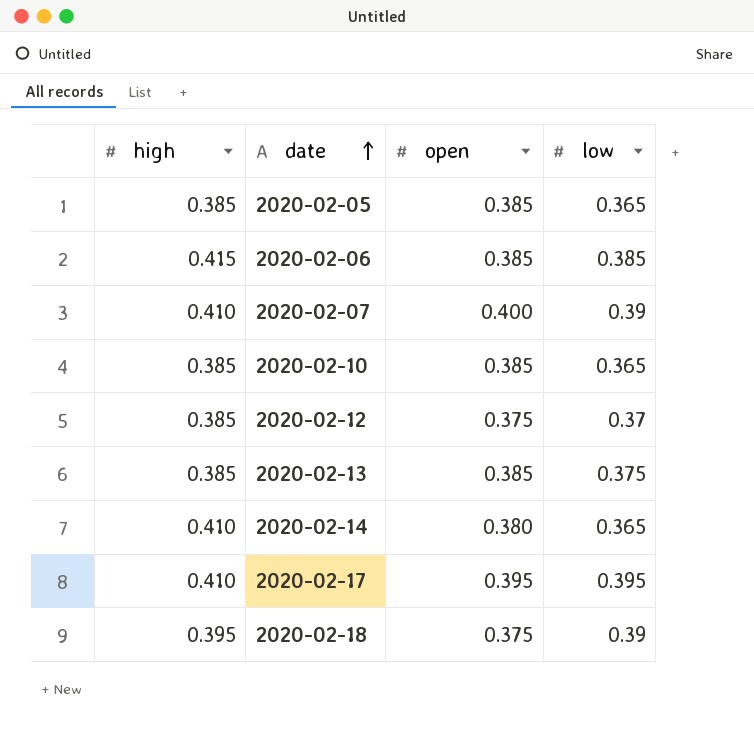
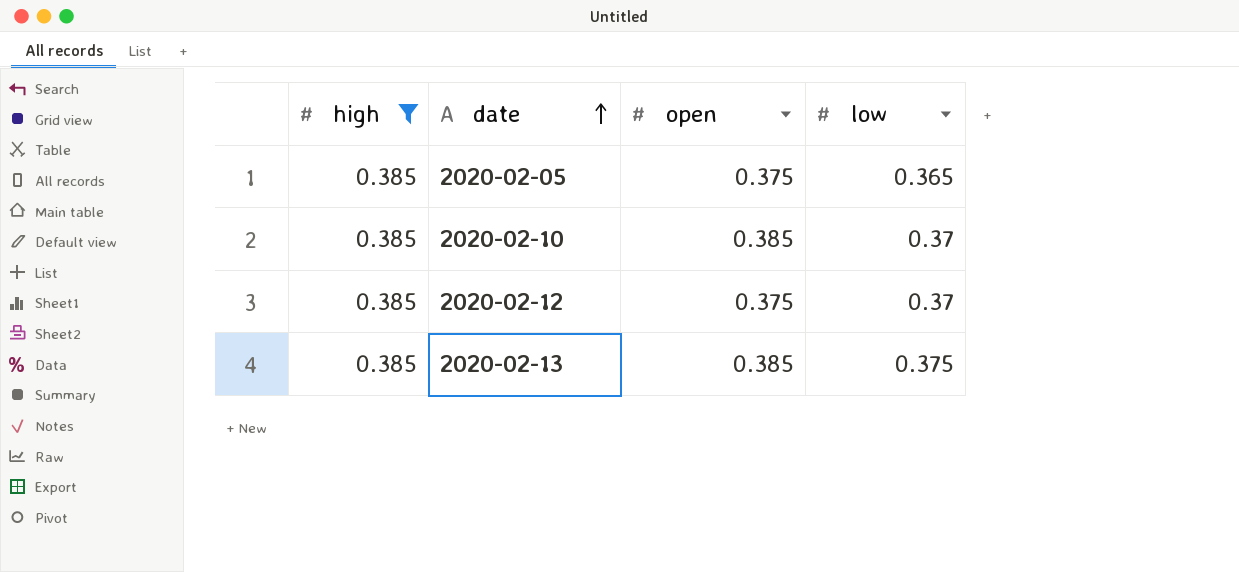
filter: none -> high = 0.385
2020-02-05 | open: 0.385 -> 0.375
2020-02-10 | low: 0.365 -> 0.37

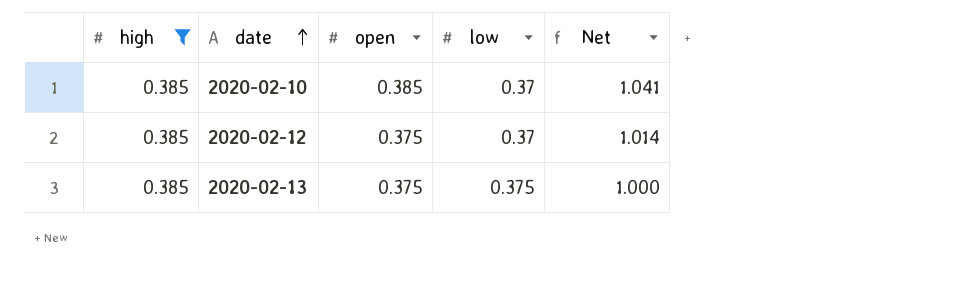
column Net | formula: none -> [open] / [low]
row 2020-02-05: 0.385 | 0.375 | 0.365 -> none
2020-02-13 | open: 0.385 -> 0.375

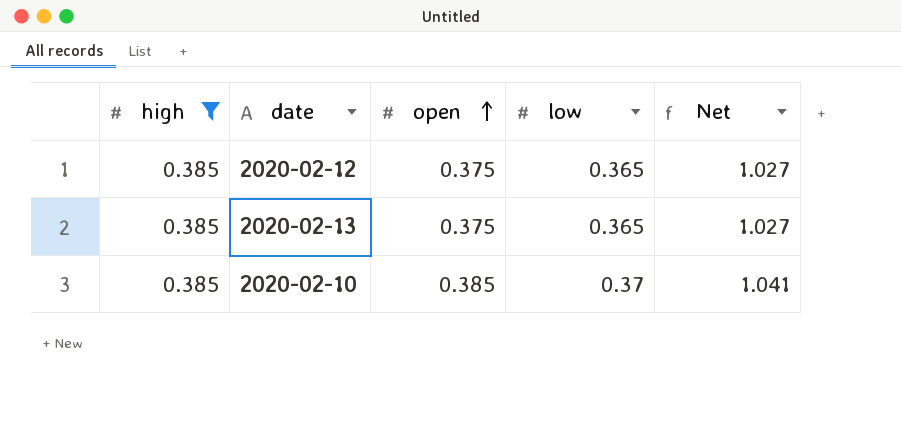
row order: date ascending -> open ascending
2020-02-12 | low: 0.37 -> 0.365
2020-02-12 | Net: 1.014 -> 1.027
2020-02-13 | low: 0.375 -> 0.365
2020-02-13 | Net: 1.000 -> 1.027

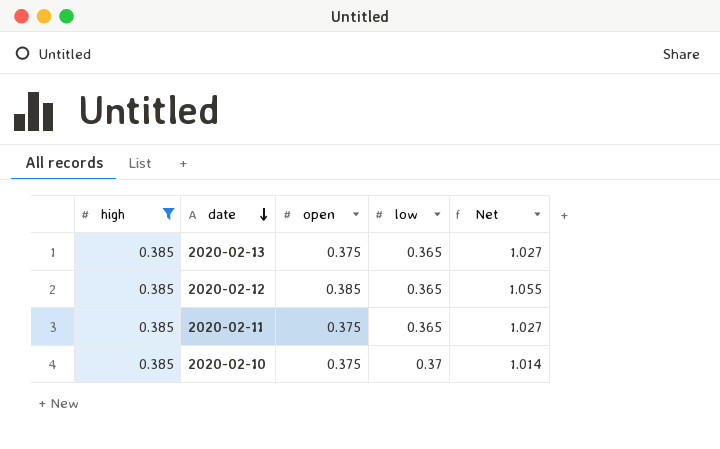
row order: open ascending -> date descending
2020-02-12 | open: 0.375 -> 0.385
2020-02-12 | Net: 1.027 -> 1.055
row 2020-02-11: none -> 0.385 | 0.375 | 0.365 | 1.027
2020-02-10 | open: 0.385 -> 0.375
2020-02-10 | Net: 1.041 -> 1.014

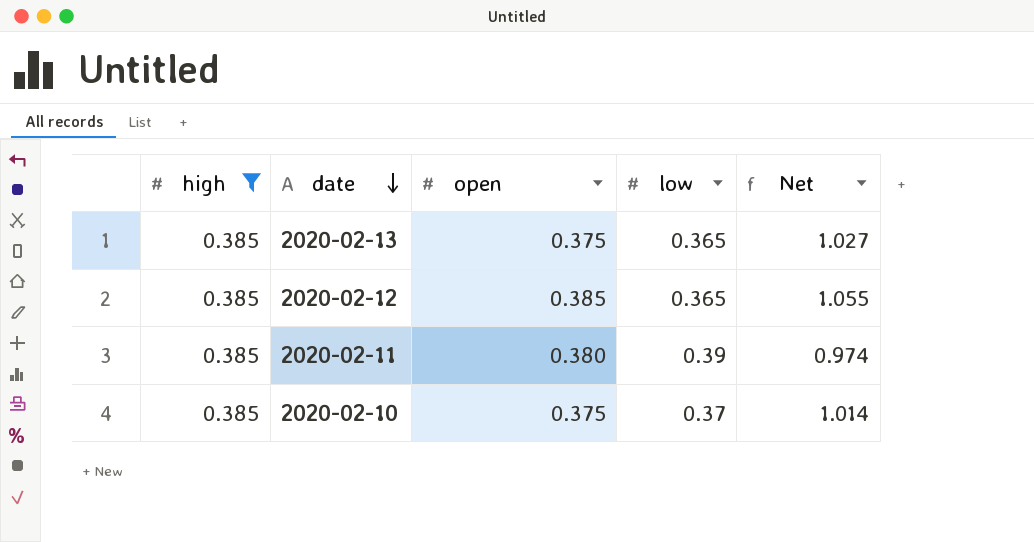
2020-02-11 | open: 0.375 -> 0.380
2020-02-11 | low: 0.365 -> 0.39
2020-02-11 | Net: 1.027 -> 0.974

